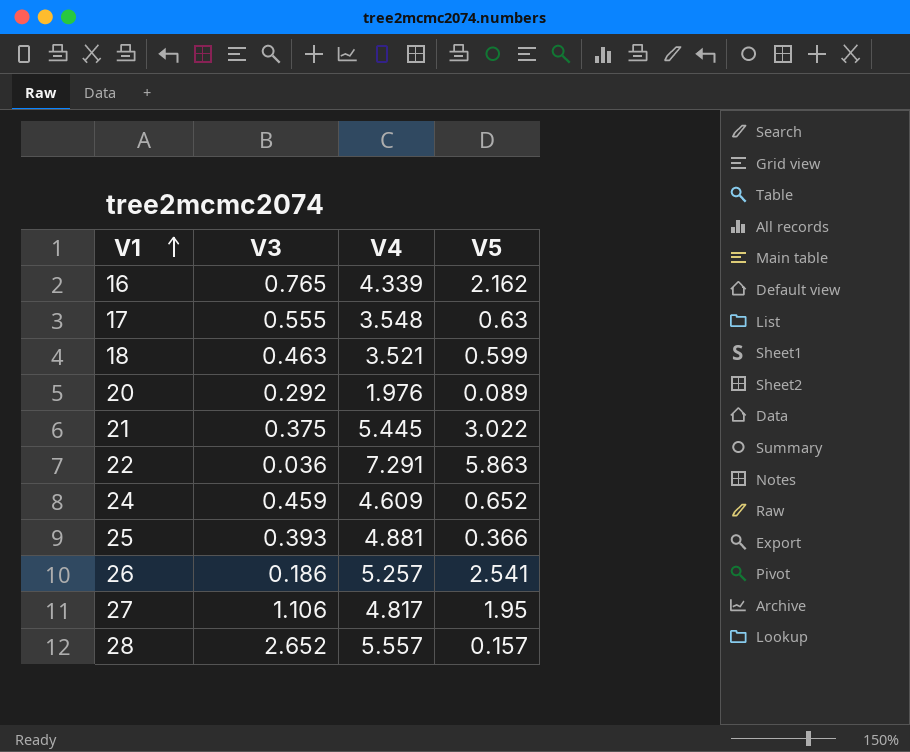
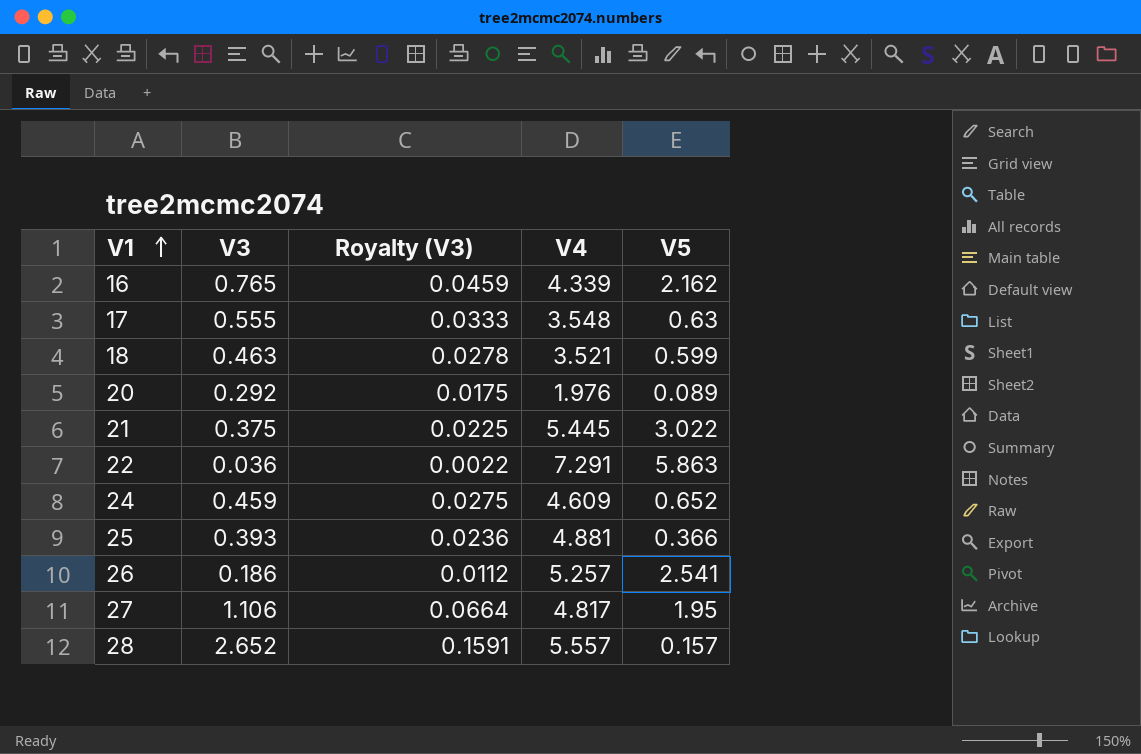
column Royalty (V3) | formula: none -> [V3] * 0.06

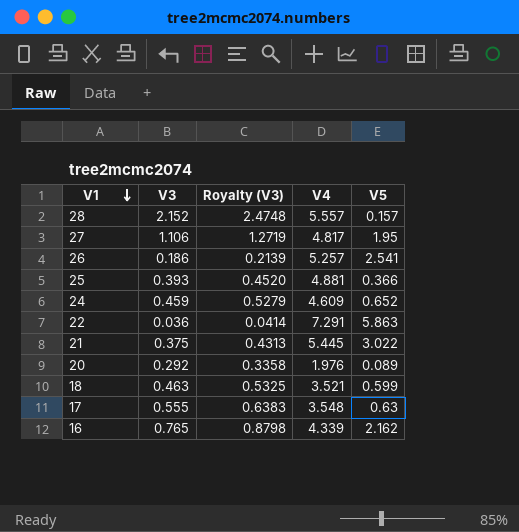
row order: V1 ascending -> V1 descending
column Royalty (V3) | formula: [V3] * 0.06 -> [V3] * 1.15
28 | V3: 2.652 -> 2.152

